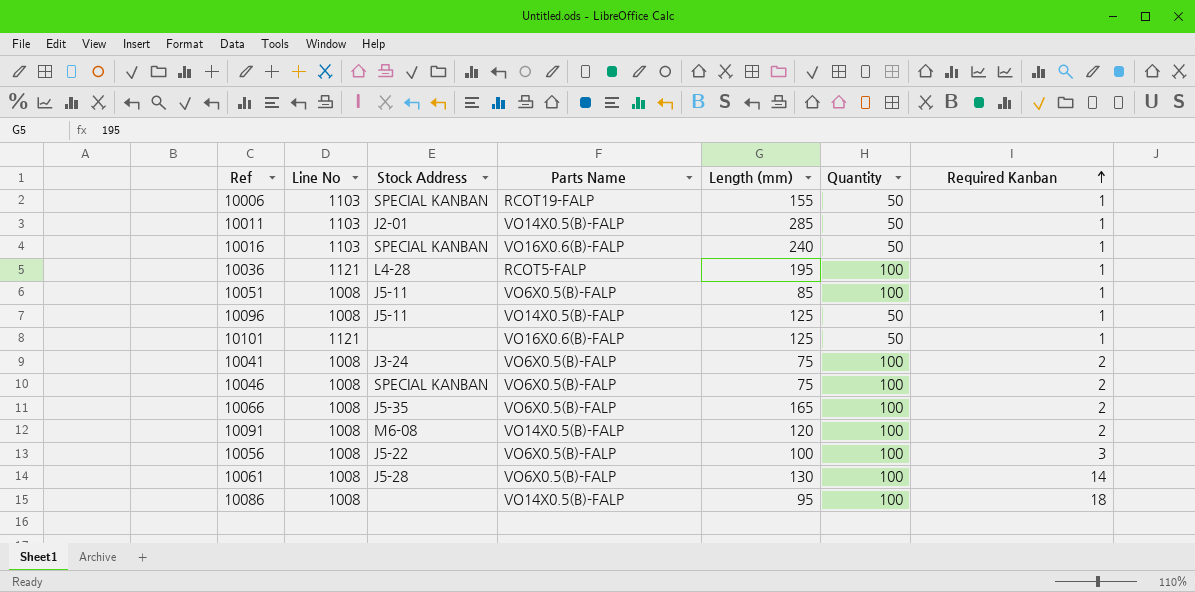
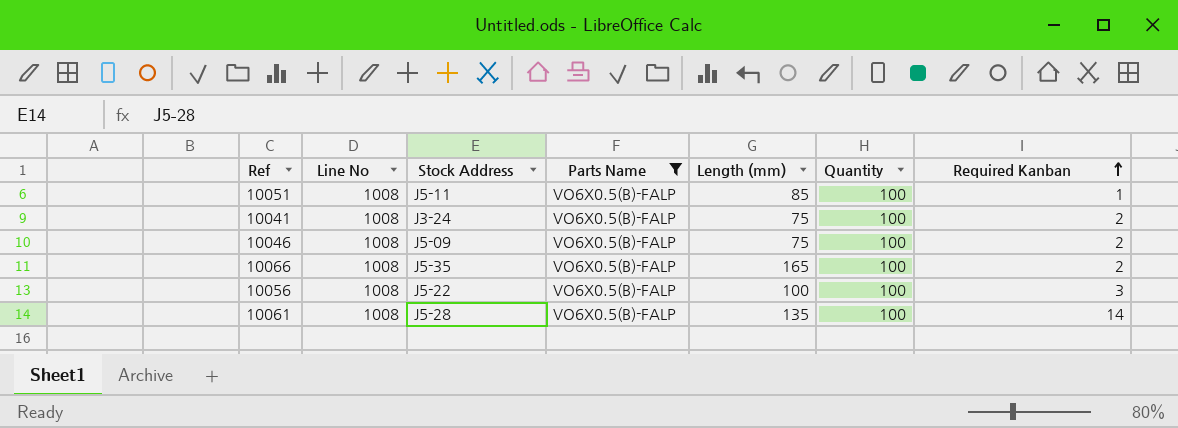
filter: none -> Parts Name = VO6X0.5(B)-FALP
10046 | Stock Address: SPECIAL KANBAN -> J5-09
10061 | Length (mm): 130 -> 135

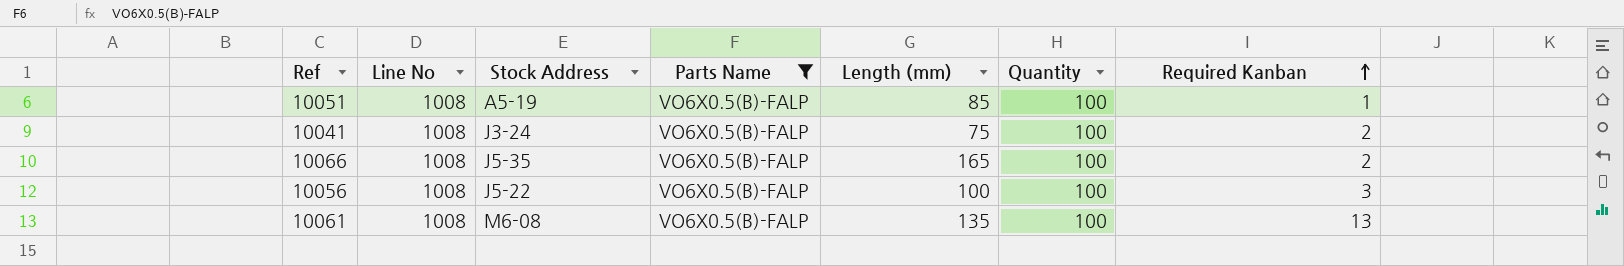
row 10046: 1008 | J5-09 | VO6X0.5(B)-FALP | 75 | 100 | 2 -> none
10051 | Stock Address: J5-11 -> A5-19
10061 | Stock Address: J5-28 -> M6-08
10061 | Required Kanban: 14 -> 13

